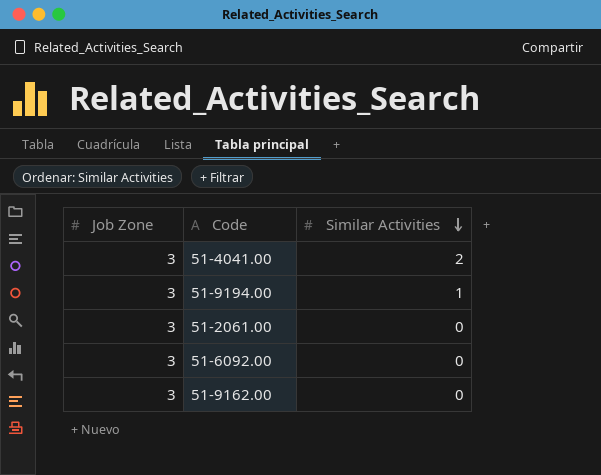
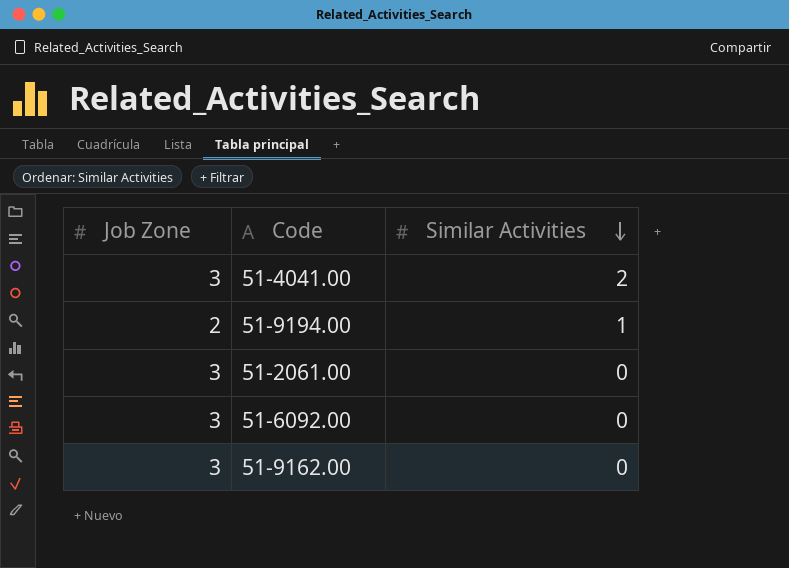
51-9194.00 | Job Zone: 3 -> 2

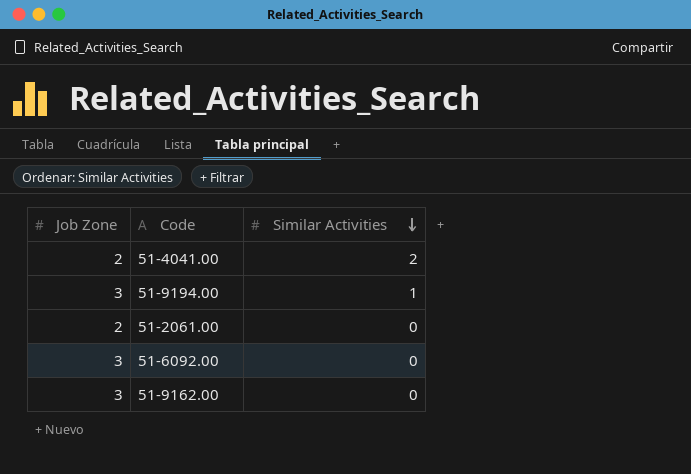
51-4041.00 | Job Zone: 3 -> 2
51-9194.00 | Job Zone: 2 -> 3
51-2061.00 | Job Zone: 3 -> 2

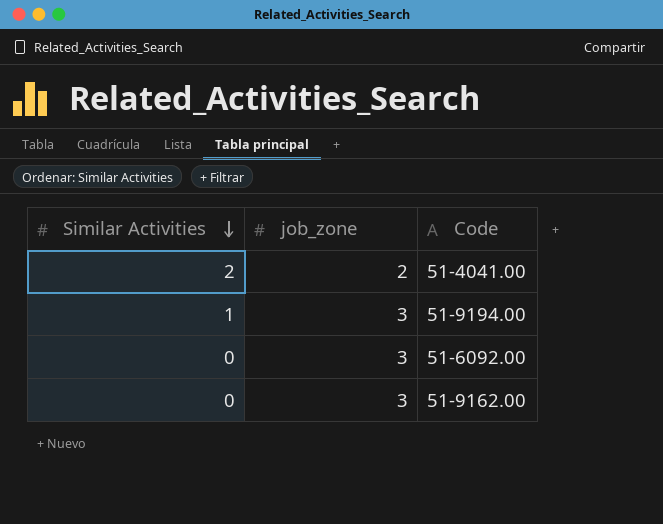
column Similar Activities | position: 3 -> 1
column name: Job Zone -> job_zone
row 51-2061.00: 2 | 0 -> none

